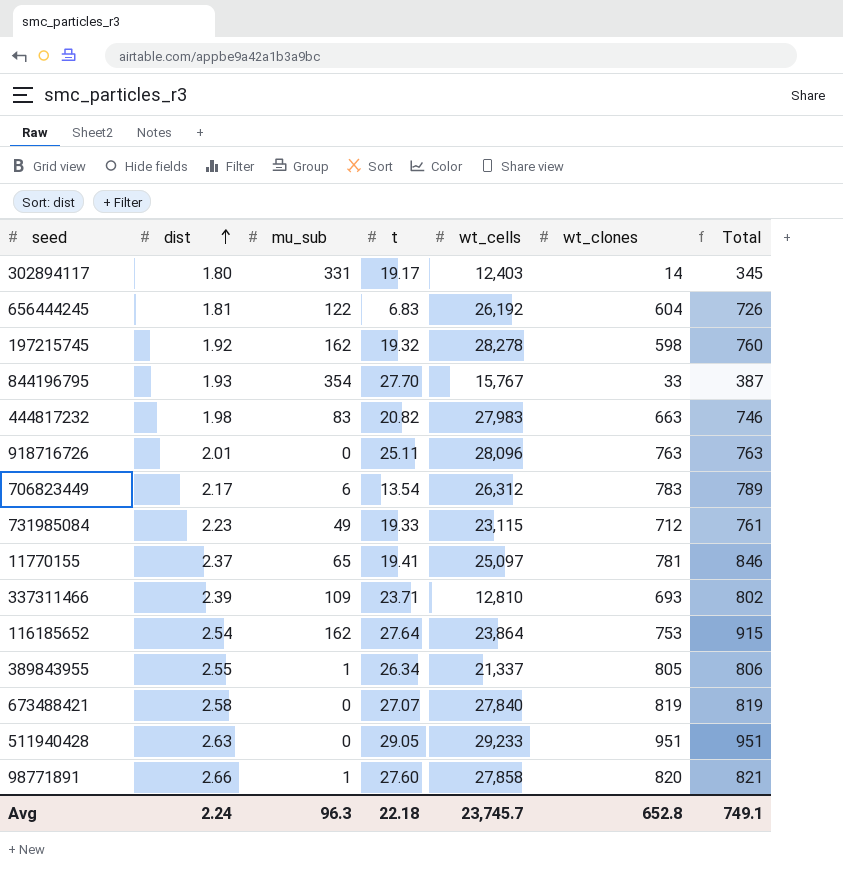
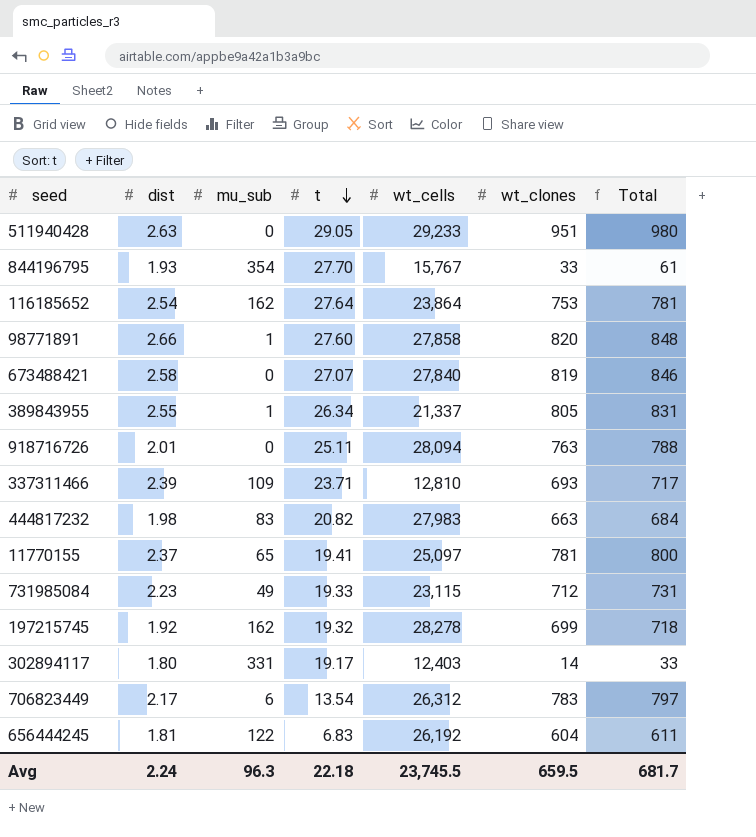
row order: dist ascending -> t descending
column Total | formula: [mu_sub] + [wt_clones] -> [t] + [wt_clones]
918716726 | wt_cells: 28,096 -> 28,094
197215745 | wt_clones: 598 -> 699
Avg | wt_cells: 23,745.7 -> 23,745.5
Avg | wt_clones: 652.8 -> 659.5
Avg | Total: 749.1 -> 681.7

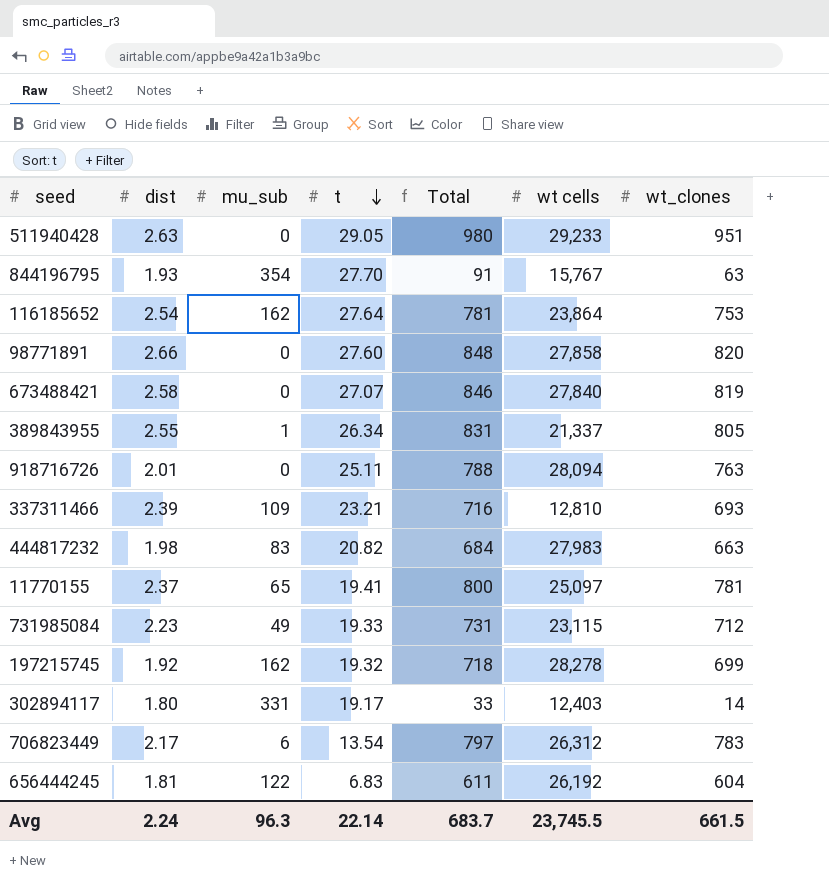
column Total | position: 7 -> 5
column name: wt_cells -> wt cells
844196795 | Total: 61 -> 91
844196795 | wt_clones: 33 -> 63
98771891 | mu_sub: 1 -> 0
337311466 | t: 23.71 -> 23.21
337311466 | Total: 717 -> 716
Avg | t: 22.18 -> 22.14
Avg | Total: 681.7 -> 683.7
Avg | wt_clones: 659.5 -> 661.5

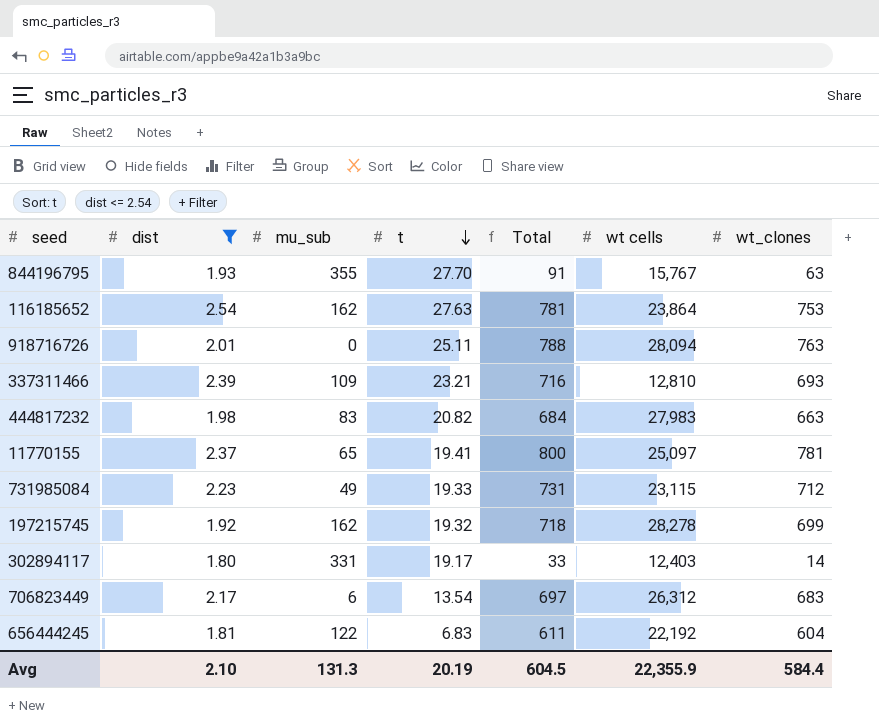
filter: none -> dist <= 2.54
844196795 | mu_sub: 354 -> 355
116185652 | t: 27.64 -> 27.63
706823449 | Total: 797 -> 697
706823449 | wt_clones: 783 -> 683
656444245 | wt cells: 26,192 -> 22,192
Avg | dist: 2.24 -> 2.10
Avg | mu_sub: 96.3 -> 131.3
Avg | t: 22.14 -> 20.19
Avg | Total: 683.7 -> 604.5
Avg | wt cells: 23,745.5 -> 22,355.9
Avg | wt_clones: 661.5 -> 584.4

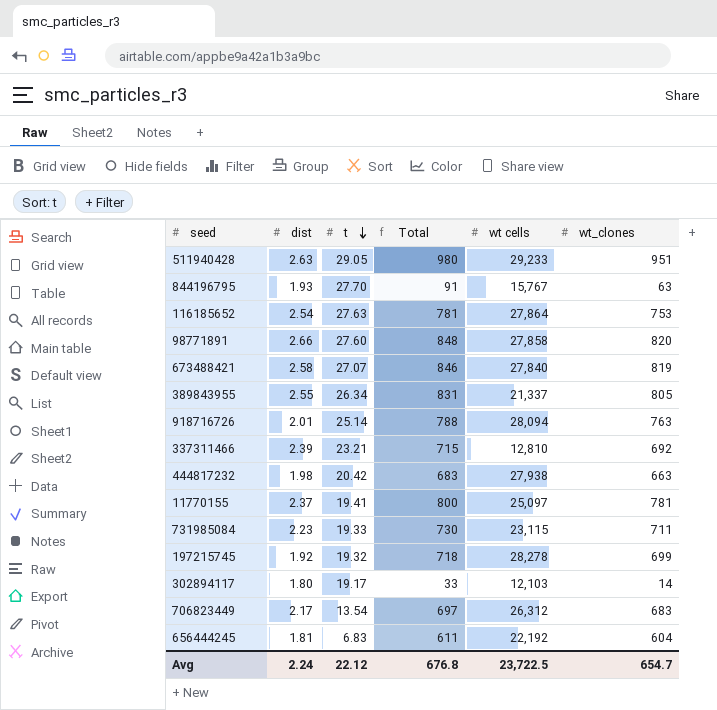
filter: dist <= 2.54 -> none
column mu_sub | position: 3 -> none
116185652 | wt cells: 23,864 -> 27,864
918716726 | t: 25.11 -> 25.14
337311466 | Total: 716 -> 715
337311466 | wt_clones: 693 -> 692
444817232 | t: 20.82 -> 20.42
444817232 | Total: 684 -> 683
444817232 | wt cells: 27,983 -> 27,938
731985084 | Total: 731 -> 730
731985084 | wt_clones: 712 -> 711
302894117 | wt cells: 12,403 -> 12,103
Avg | dist: 2.10 -> 2.24
Avg | t: 20.19 -> 22.12
Avg | Total: 604.5 -> 676.8
Avg | wt cells: 22,355.9 -> 23,722.5
Avg | wt_clones: 584.4 -> 654.7

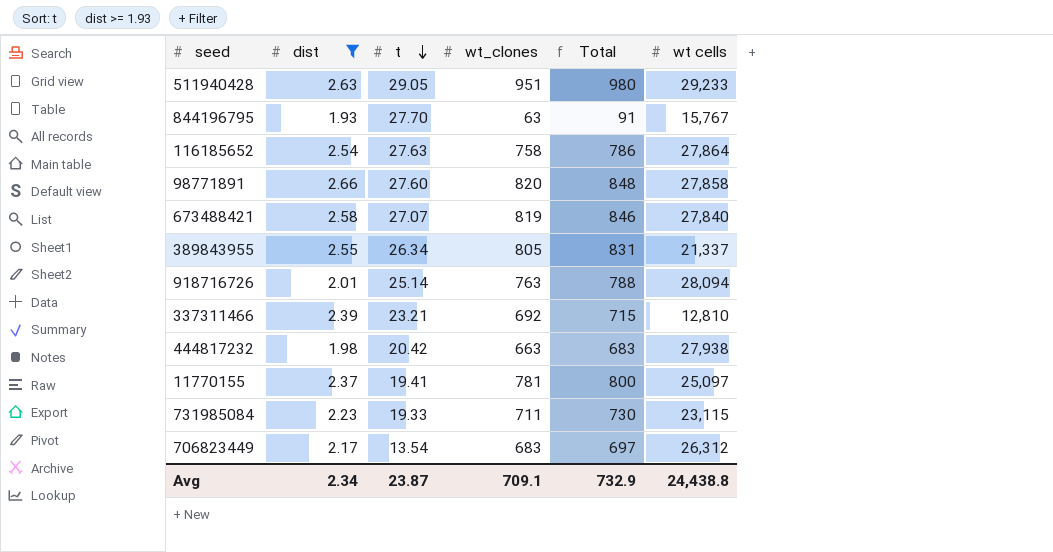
filter: none -> dist >= 1.93
column wt_clones | position: 6 -> 4
116185652 | wt_clones: 753 -> 758
116185652 | Total: 781 -> 786
Avg | dist: 2.24 -> 2.34
Avg | t: 22.12 -> 23.87
Avg | wt_clones: 654.7 -> 709.1
Avg | Total: 676.8 -> 732.9
Avg | wt cells: 23,722.5 -> 24,438.8

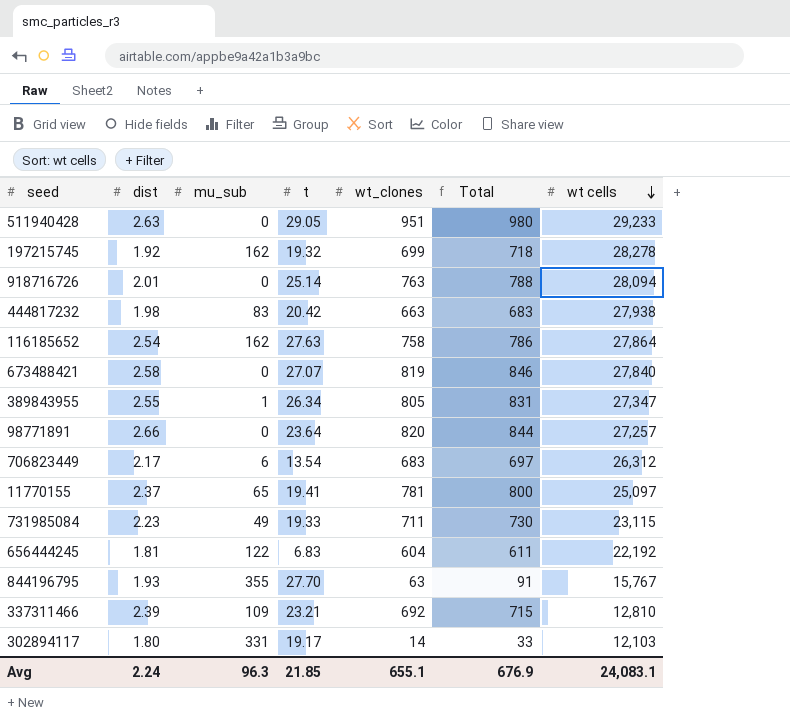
filter: dist >= 1.93 -> none
row order: t descending -> wt cells descending
column mu_sub | position: none -> 3
389843955 | wt cells: 21,337 -> 27,347
98771891 | t: 27.60 -> 23.64
98771891 | Total: 848 -> 844
98771891 | wt cells: 27,858 -> 27,257
Avg | dist: 2.34 -> 2.24
Avg | t: 23.87 -> 21.85
Avg | wt_clones: 709.1 -> 655.1
Avg | Total: 732.9 -> 676.9
Avg | wt cells: 24,438.8 -> 24,083.1

